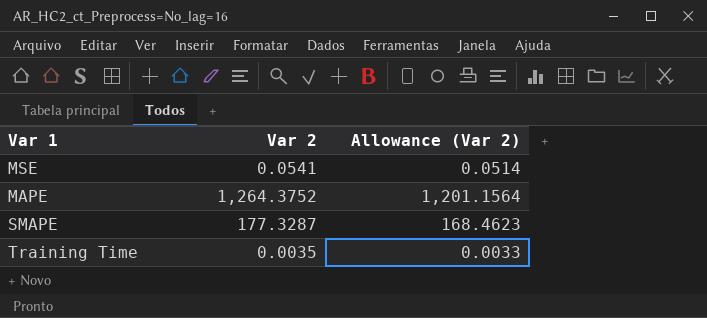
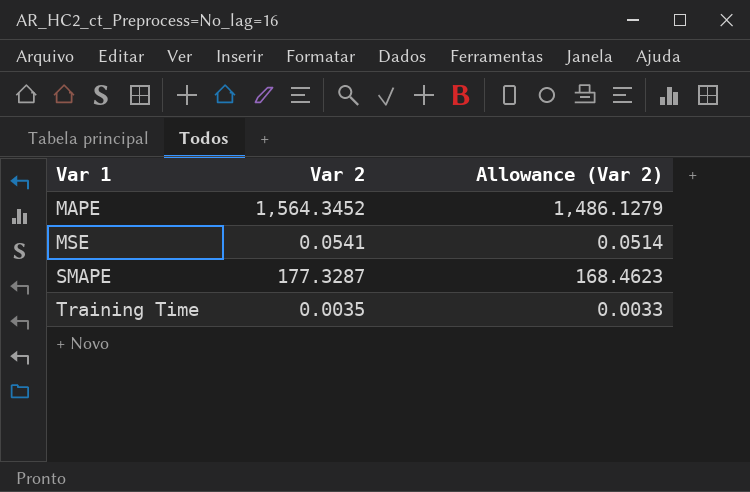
row order: none -> Var 1 ascending
MAPE | Var 2: 1,264.3752 -> 1,564.3452
MAPE | Allowance (Var 2): 1,201.1564 -> 1,486.1279

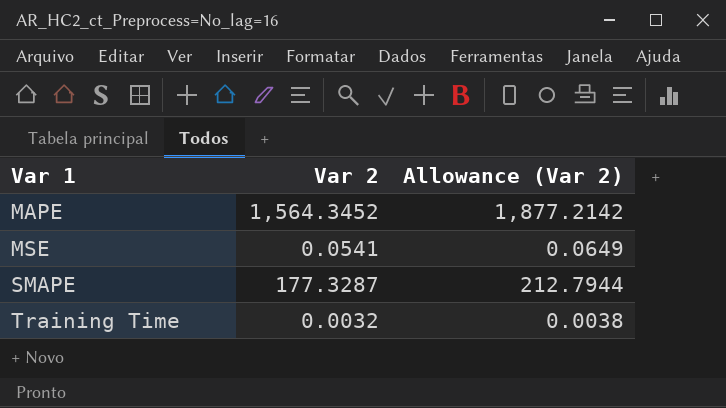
column Allowance (Var 2) | formula: [Var 2] * 0.95 -> [Var 2] * 1.2
Training Time | Var 2: 0.0035 -> 0.0032

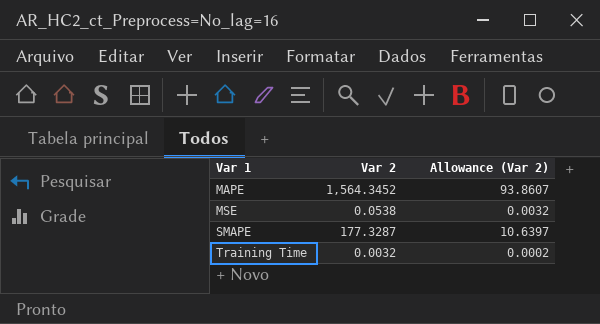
column Allowance (Var 2) | formula: [Var 2] * 1.2 -> [Var 2] * 0.06
MSE | Var 2: 0.0541 -> 0.0538

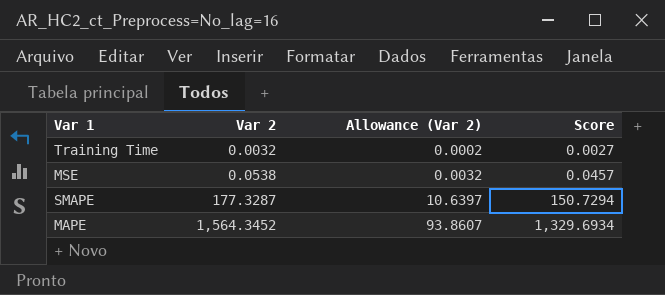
row order: Var 1 ascending -> Var 2 ascending
column Score | formula: none -> [Var 2] * 0.85

